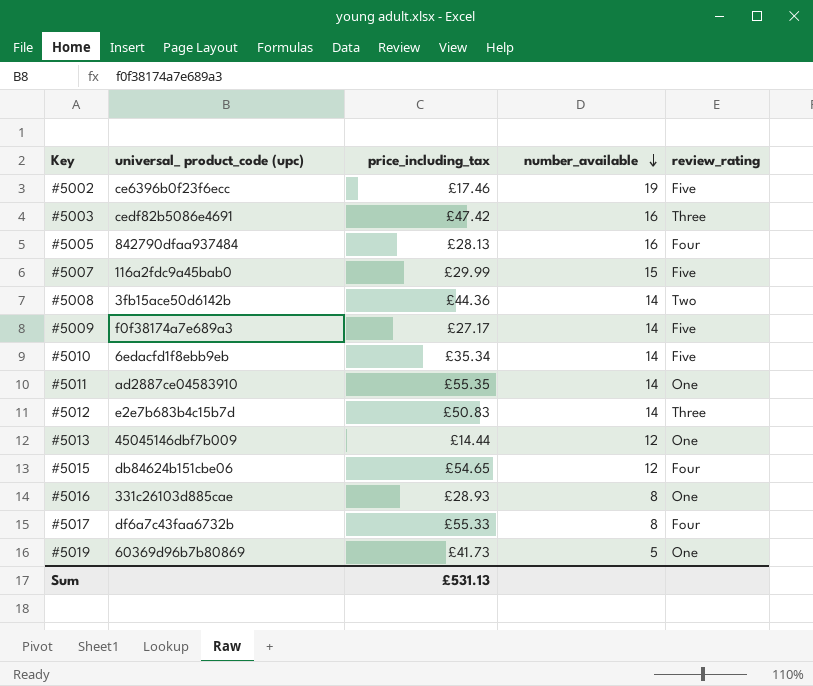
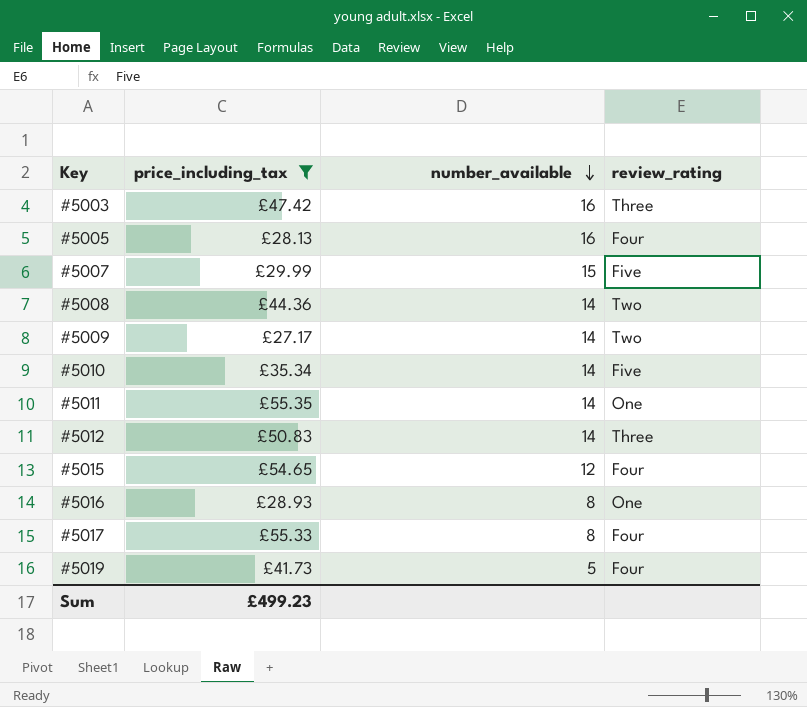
filter: none -> price_including_tax >= £27.17
column universal_ product_code (upc) | position: 2 -> none
#5009 | review_rating: Five -> Two
#5019 | review_rating: One -> Four
Sum | price_including_tax: £531.13 -> £499.23

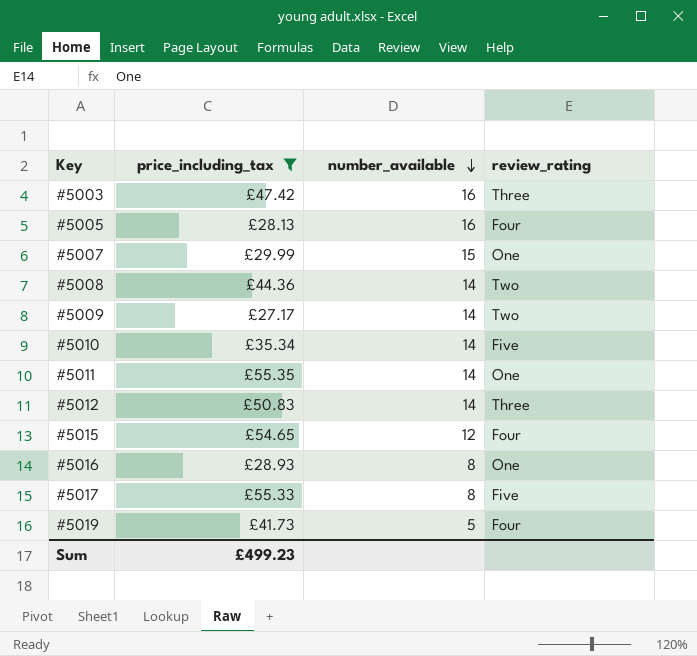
#5007 | review_rating: Five -> One
#5017 | review_rating: Four -> Five

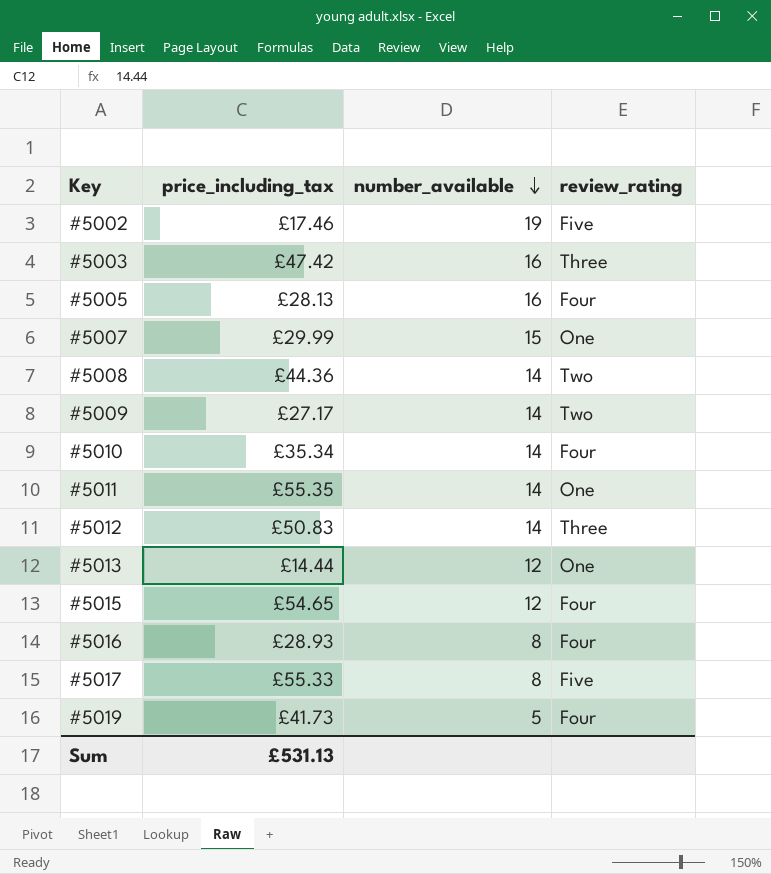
filter: price_including_tax >= £27.17 -> none
#5010 | review_rating: Five -> Four
#5016 | review_rating: One -> Four
Sum | price_including_tax: £499.23 -> £531.13

